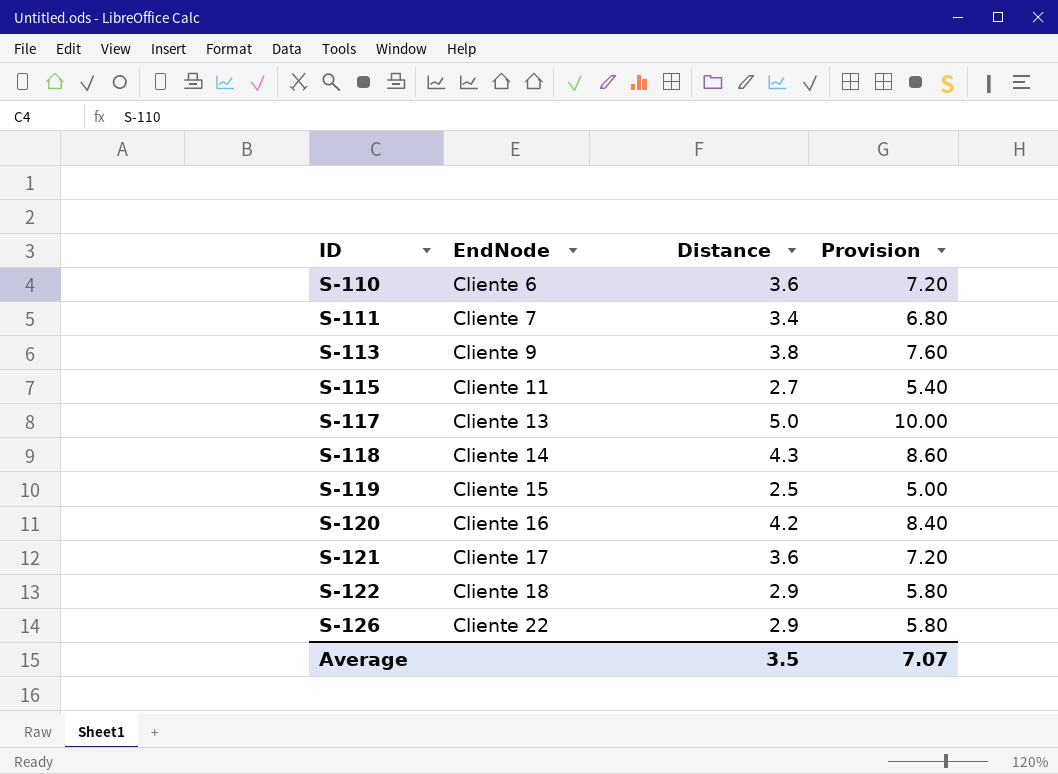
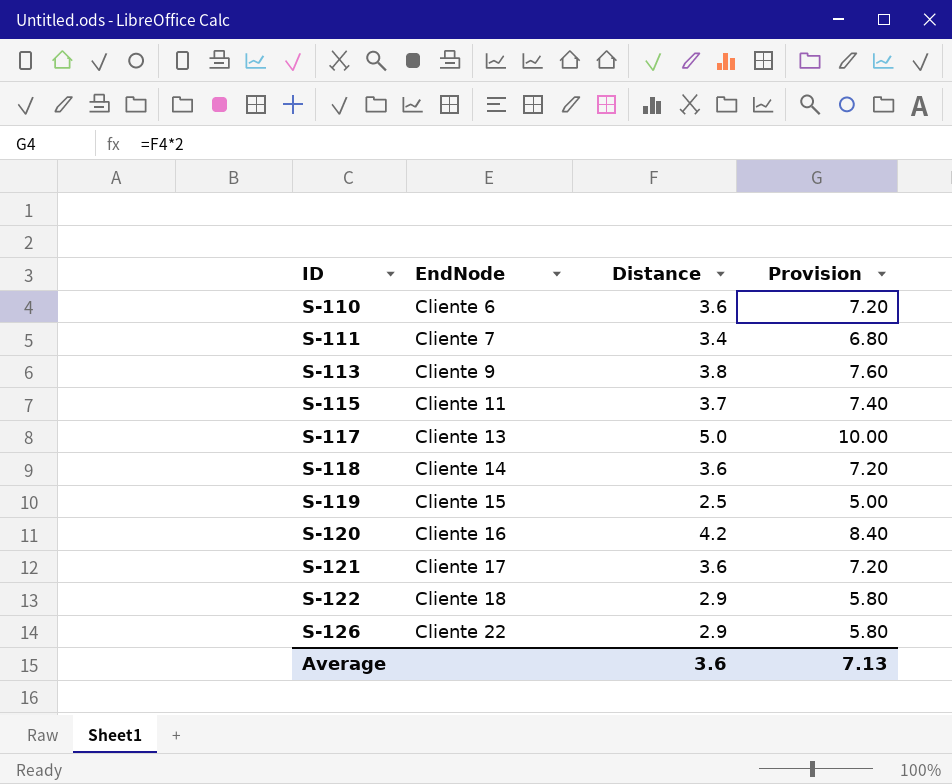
S-115 | Distance: 2.7 -> 3.7
S-115 | Provision: 5.40 -> 7.40
S-118 | Distance: 4.3 -> 3.6
S-118 | Provision: 8.60 -> 7.20
Average | Distance: 3.5 -> 3.6
Average | Provision: 7.07 -> 7.13

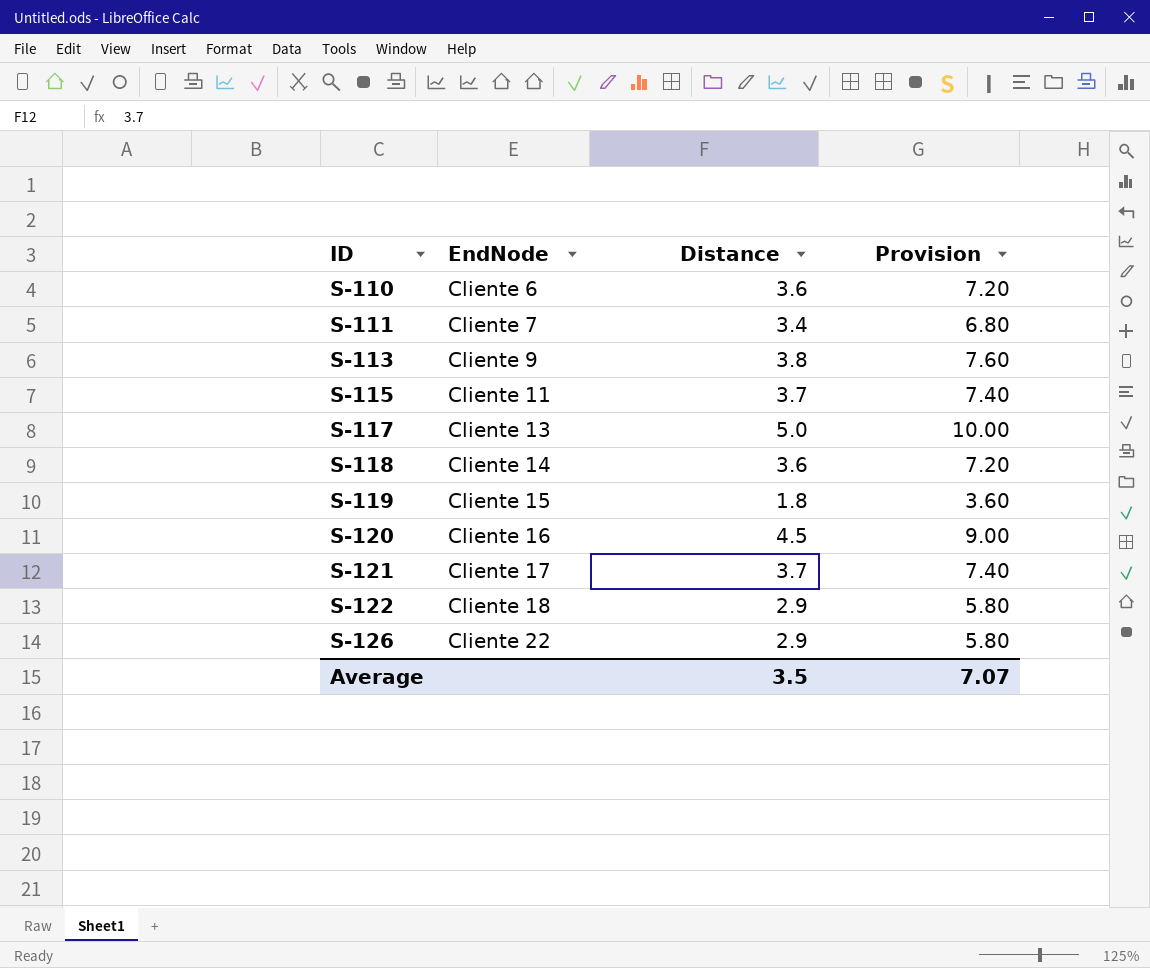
S-119 | Distance: 2.5 -> 1.8
S-119 | Provision: 5.00 -> 3.60
S-120 | Distance: 4.2 -> 4.5
S-120 | Provision: 8.40 -> 9.00
S-121 | Distance: 3.6 -> 3.7
S-121 | Provision: 7.20 -> 7.40
Average | Distance: 3.6 -> 3.5
Average | Provision: 7.13 -> 7.07

